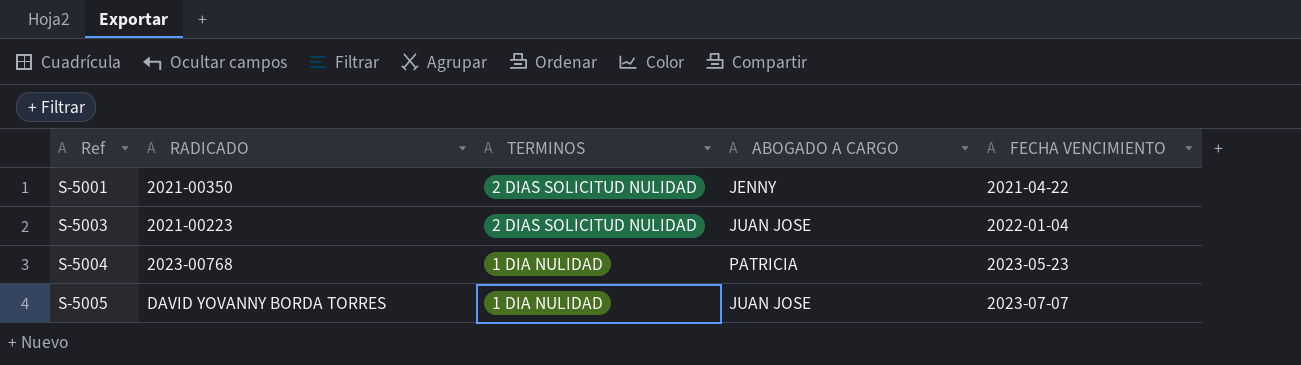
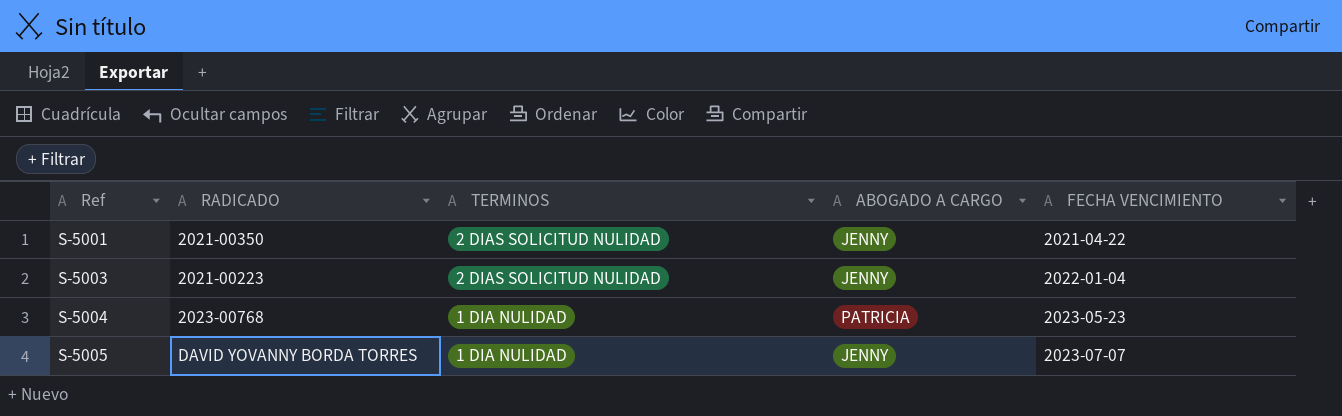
S-5003 | ABOGADO A CARGO: JUAN JOSE -> JENNY
S-5005 | ABOGADO A CARGO: JUAN JOSE -> JENNY

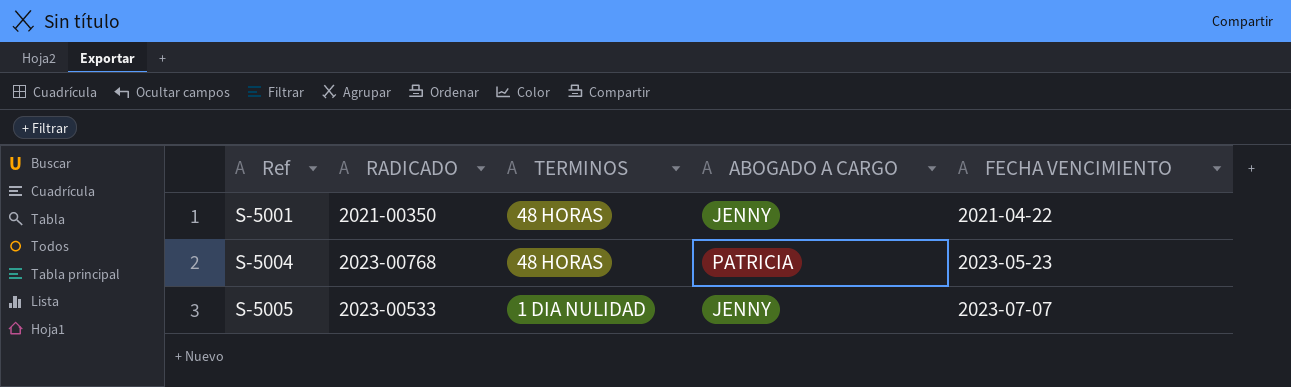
row S-5003: 2021-00223 | 2 DIAS SOLICITUD NULIDAD | JENNY | 2022-01-04 -> none
S-5001 | TERMINOS: 2 DIAS SOLICITUD NULIDAD -> 48 HORAS
S-5004 | TERMINOS: 1 DIA NULIDAD -> 48 HORAS
S-5005 | RADICADO: DAVID YOVANNY BORDA TORRES -> 2023-00533

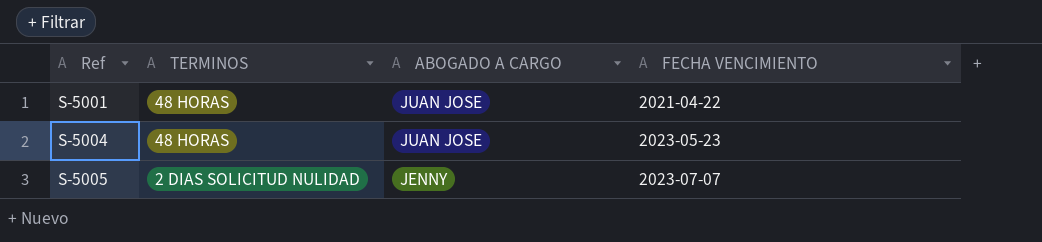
column RADICADO | position: 2 -> none
S-5001 | ABOGADO A CARGO: JENNY -> JUAN JOSE
S-5004 | ABOGADO A CARGO: PATRICIA -> JUAN JOSE
S-5005 | TERMINOS: 1 DIA NULIDAD -> 2 DIAS SOLICITUD NULIDAD

